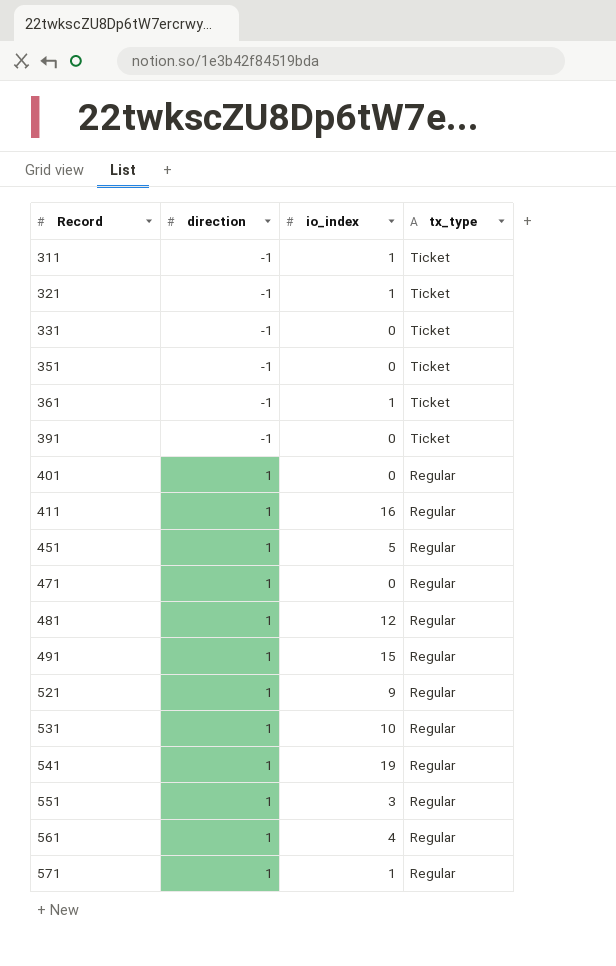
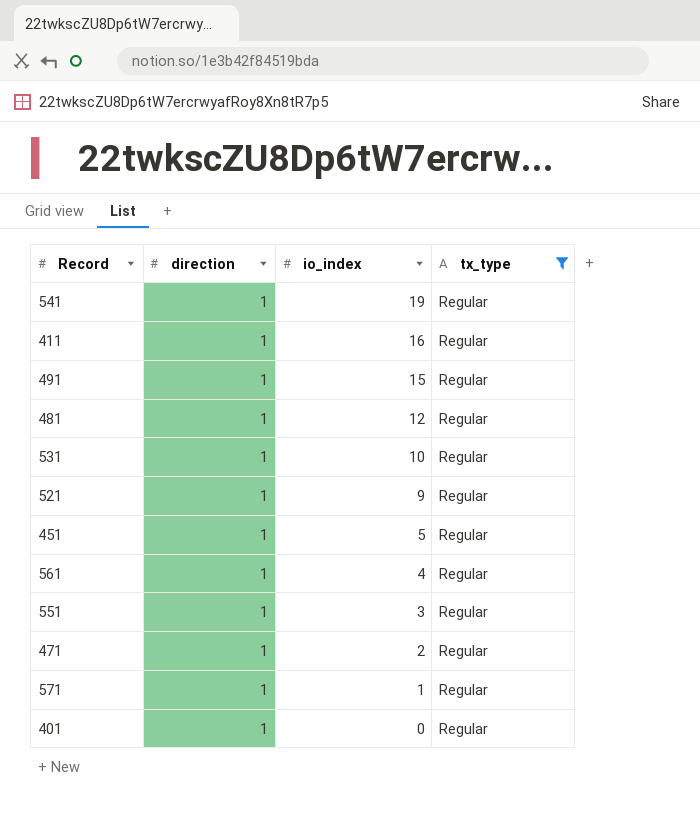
filter: none -> tx_type = Regular
row order: Record ascending -> io_index descending
471 | io_index: 0 -> 2

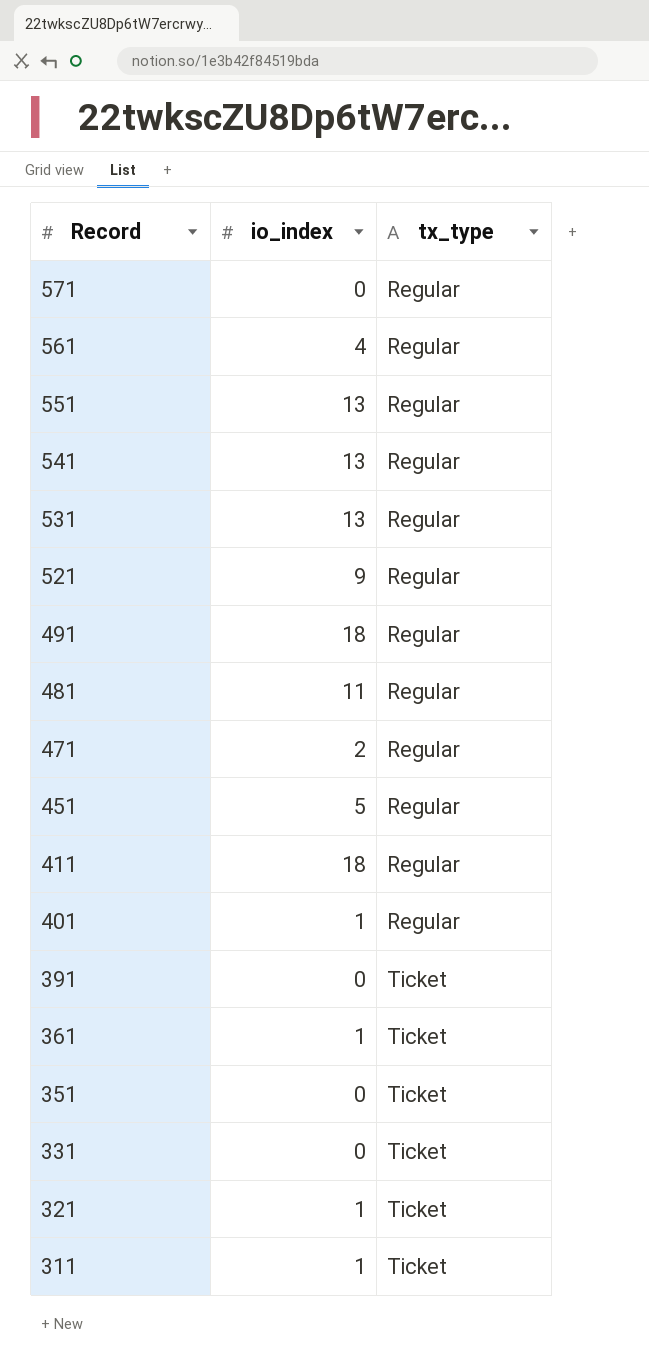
filter: tx_type = Regular -> none
row order: io_index descending -> Record descending
column direction | position: 2 -> none
571 | io_index: 1 -> 0
551 | io_index: 3 -> 13
541 | io_index: 19 -> 13
531 | io_index: 10 -> 13
491 | io_index: 15 -> 18
481 | io_index: 12 -> 11
411 | io_index: 16 -> 18
401 | io_index: 0 -> 1

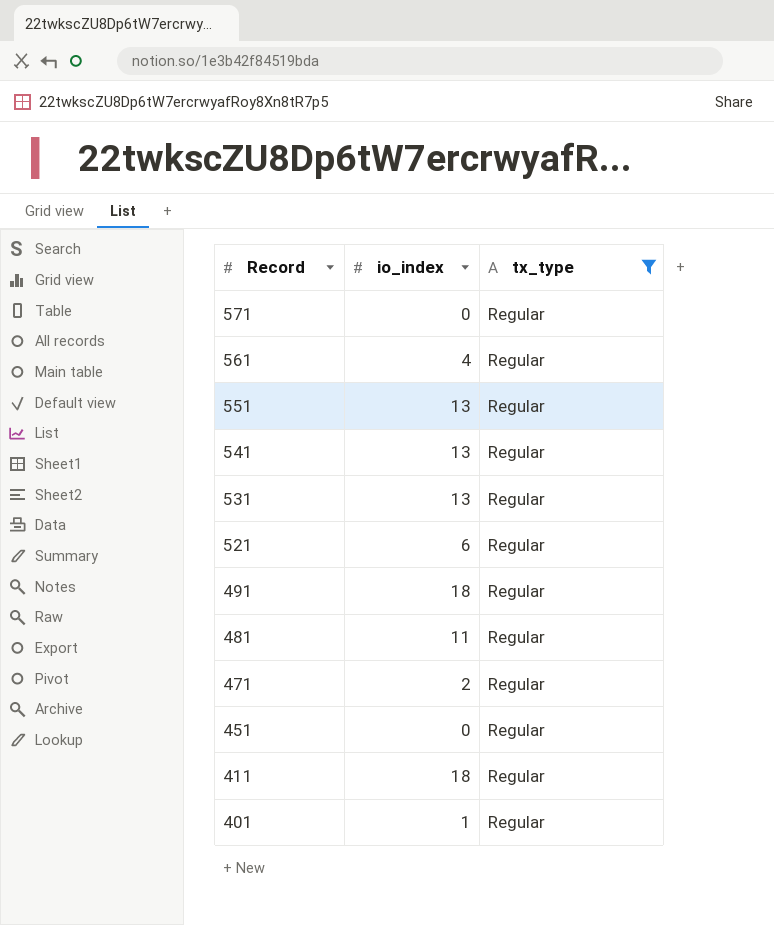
filter: none -> tx_type = Regular
521 | io_index: 9 -> 6
451 | io_index: 5 -> 0

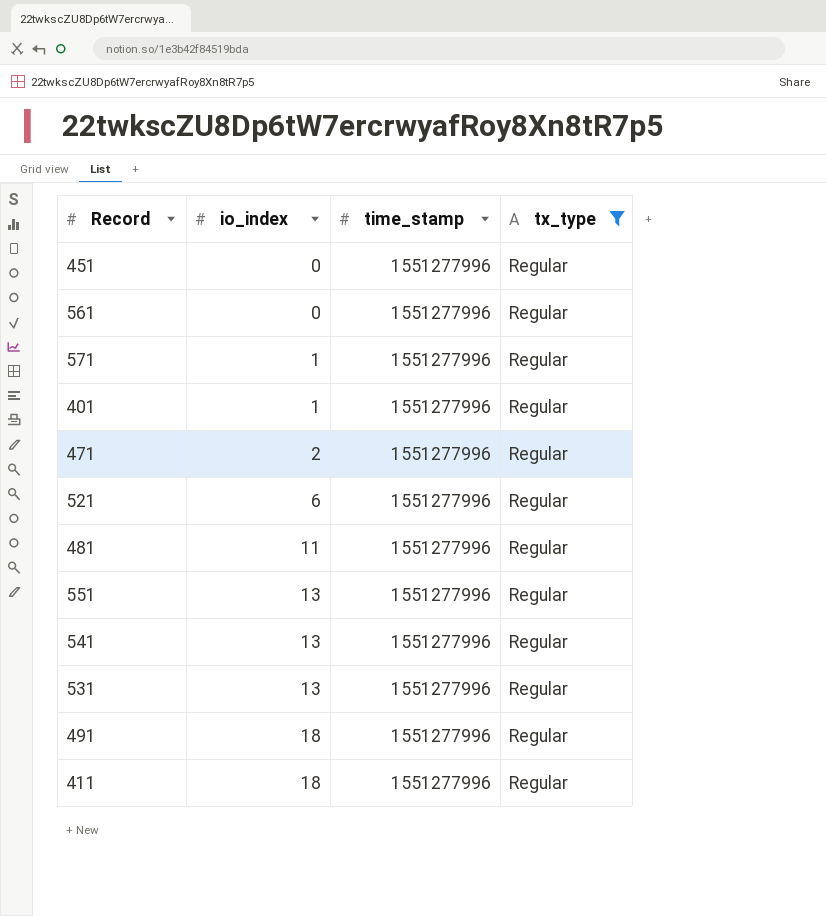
row order: Record descending -> io_index ascending
column time_stamp | position: none -> 3
561 | io_index: 4 -> 0
571 | io_index: 0 -> 1

